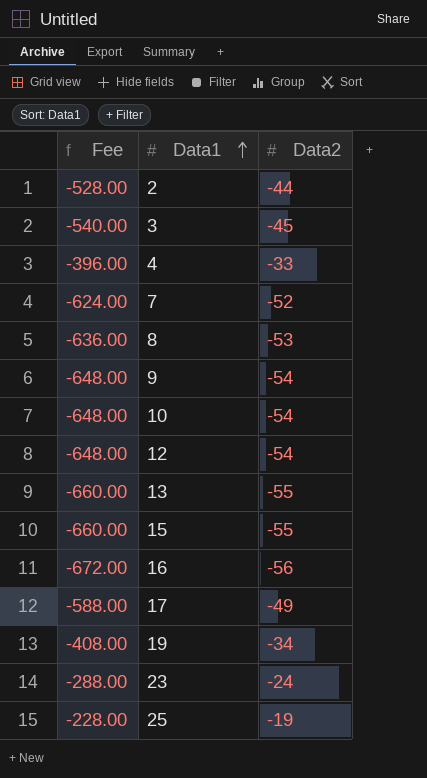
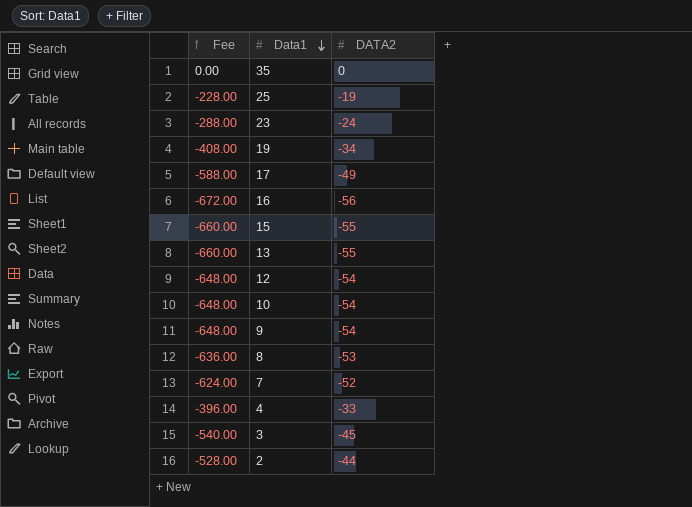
row order: Data1 ascending -> Data1 descending
column name: Data2 -> DATA2
row 35: none -> 0.00 | 0

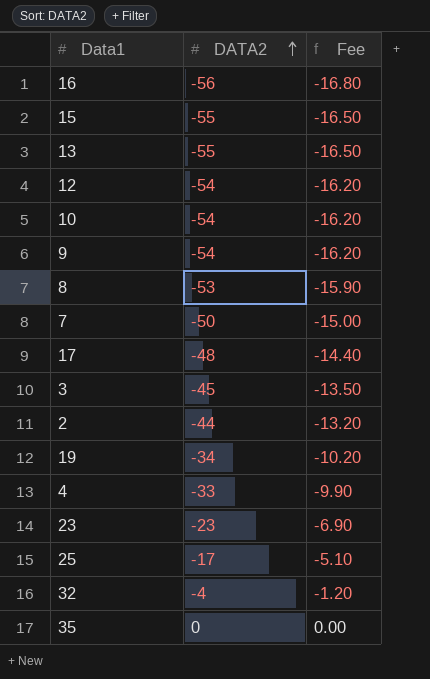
row order: Data1 descending -> DATA2 ascending
column Fee | formula: [DATA2] * 12 -> [DATA2] * 0.3
column Fee | position: 1 -> 3
7 | DATA2: -52 -> -50
17 | DATA2: -49 -> -48
23 | DATA2: -24 -> -23
25 | DATA2: -19 -> -17
row 32: none -> -4 | -1.20

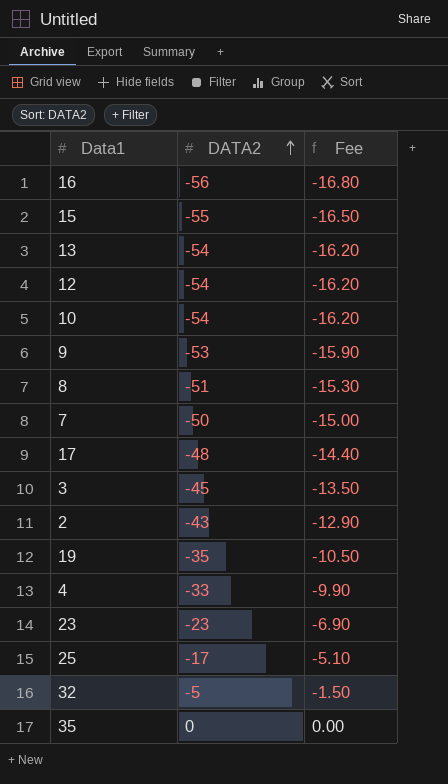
13 | DATA2: -55 -> -54
13 | Fee: -16.50 -> -16.20
9 | DATA2: -54 -> -53
9 | Fee: -16.20 -> -15.90
8 | DATA2: -53 -> -51
8 | Fee: -15.90 -> -15.30
2 | DATA2: -44 -> -43
2 | Fee: -13.20 -> -12.90
19 | DATA2: -34 -> -35
19 | Fee: -10.20 -> -10.50
32 | DATA2: -4 -> -5
32 | Fee: -1.20 -> -1.50

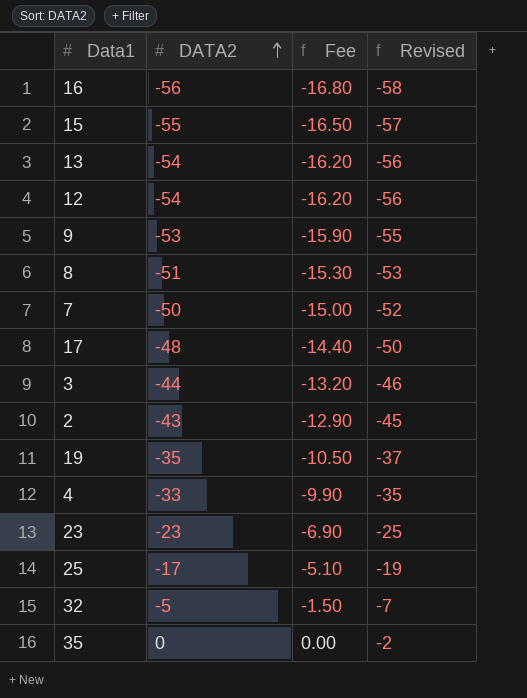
column Revised | formula: none -> [DATA2] - 2
row 10: -54 | -16.20 -> none
3 | DATA2: -45 -> -44
3 | Fee: -13.50 -> -13.20

